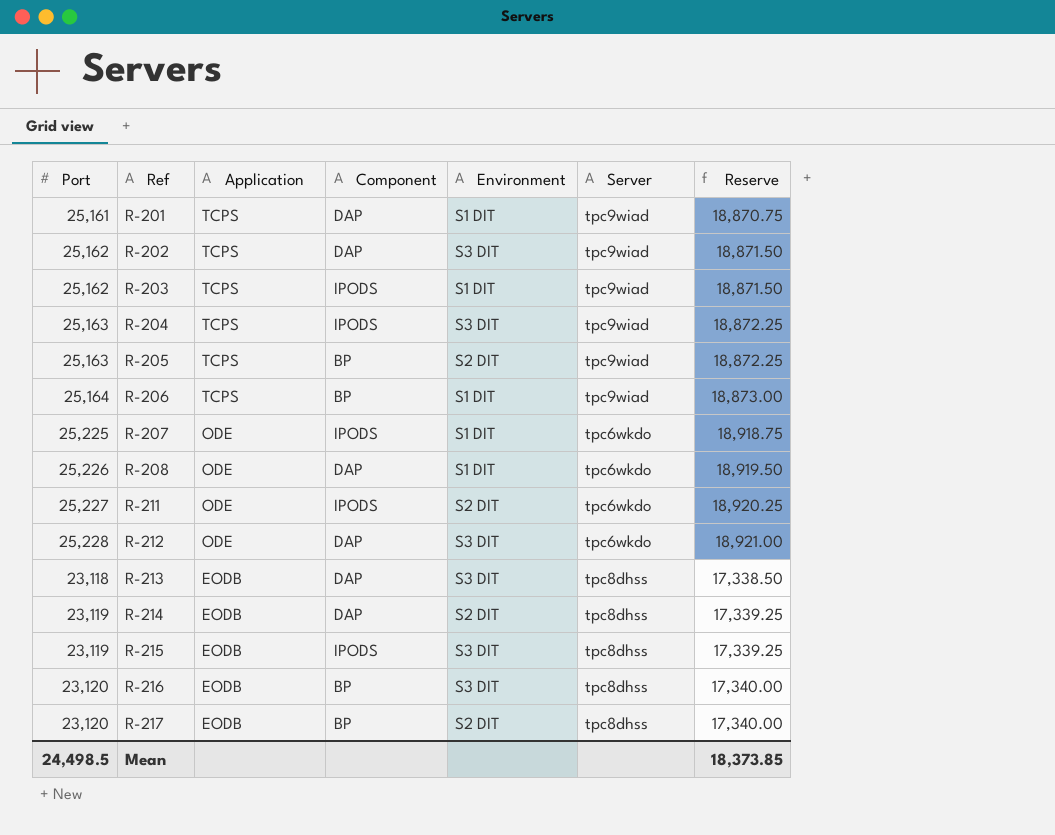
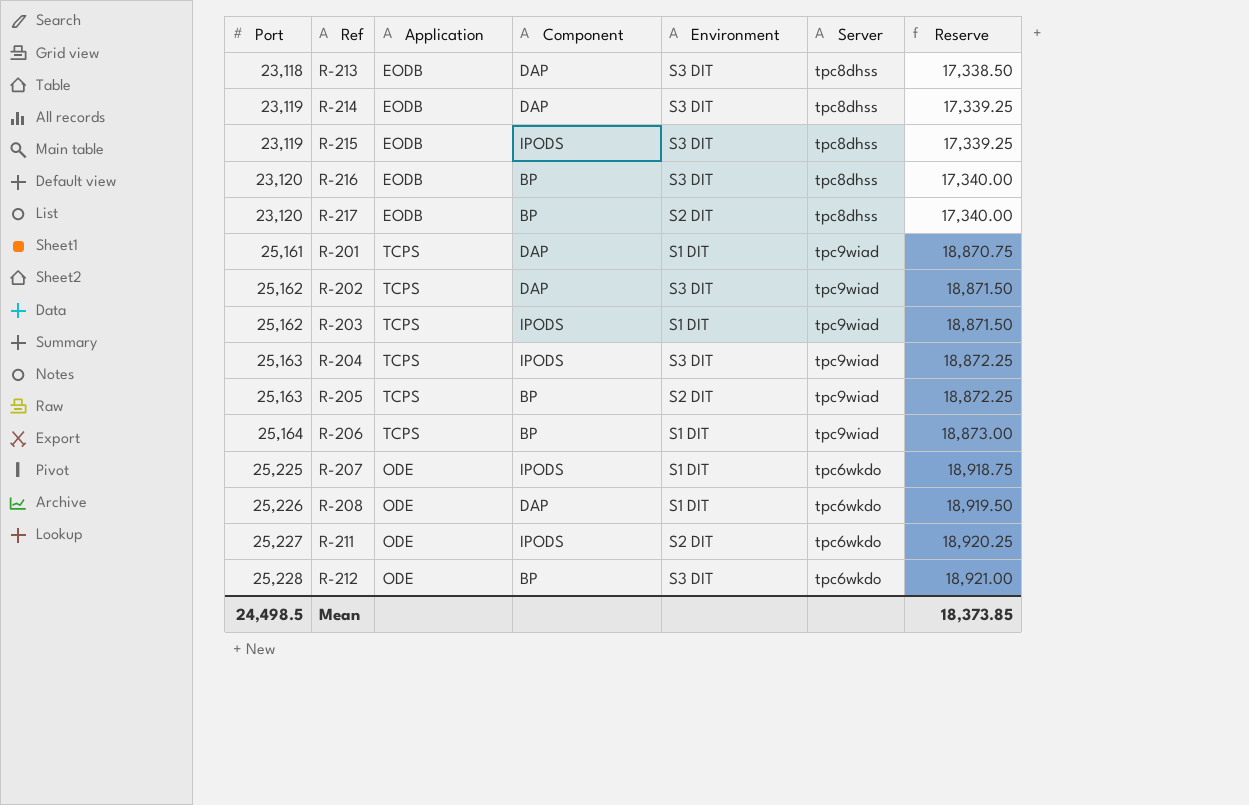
row order: Ref ascending -> Port ascending
R-214 | Environment: S2 DIT -> S3 DIT
R-212 | Component: DAP -> BP

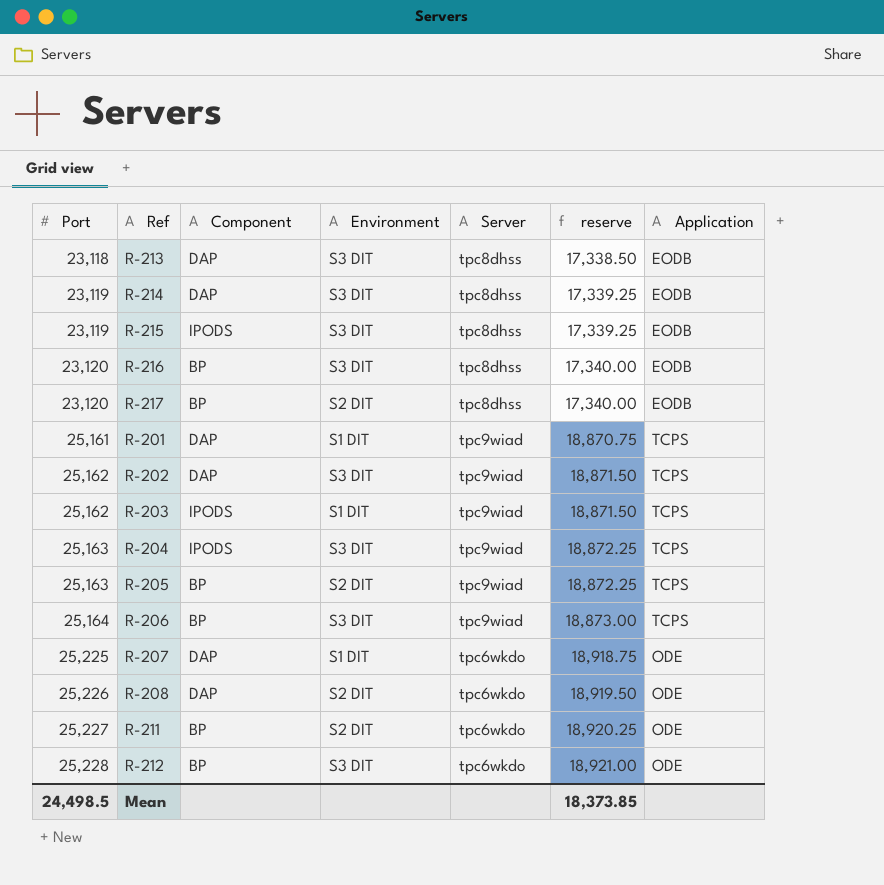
column name: Reserve -> reserve
column Application | position: 3 -> 7
R-206 | Environment: S1 DIT -> S3 DIT
R-207 | Component: IPODS -> DAP
R-208 | Environment: S1 DIT -> S2 DIT
R-211 | Component: IPODS -> BP

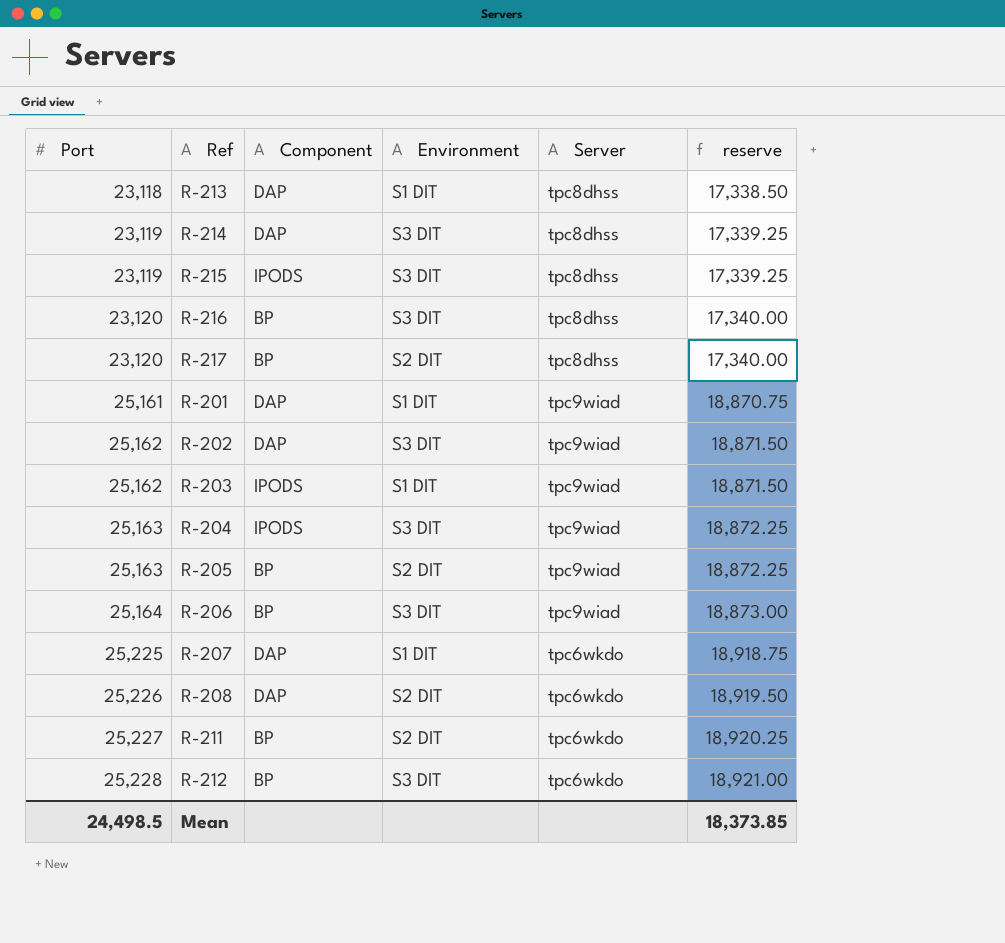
column Application | position: 7 -> none
R-213 | Environment: S3 DIT -> S1 DIT

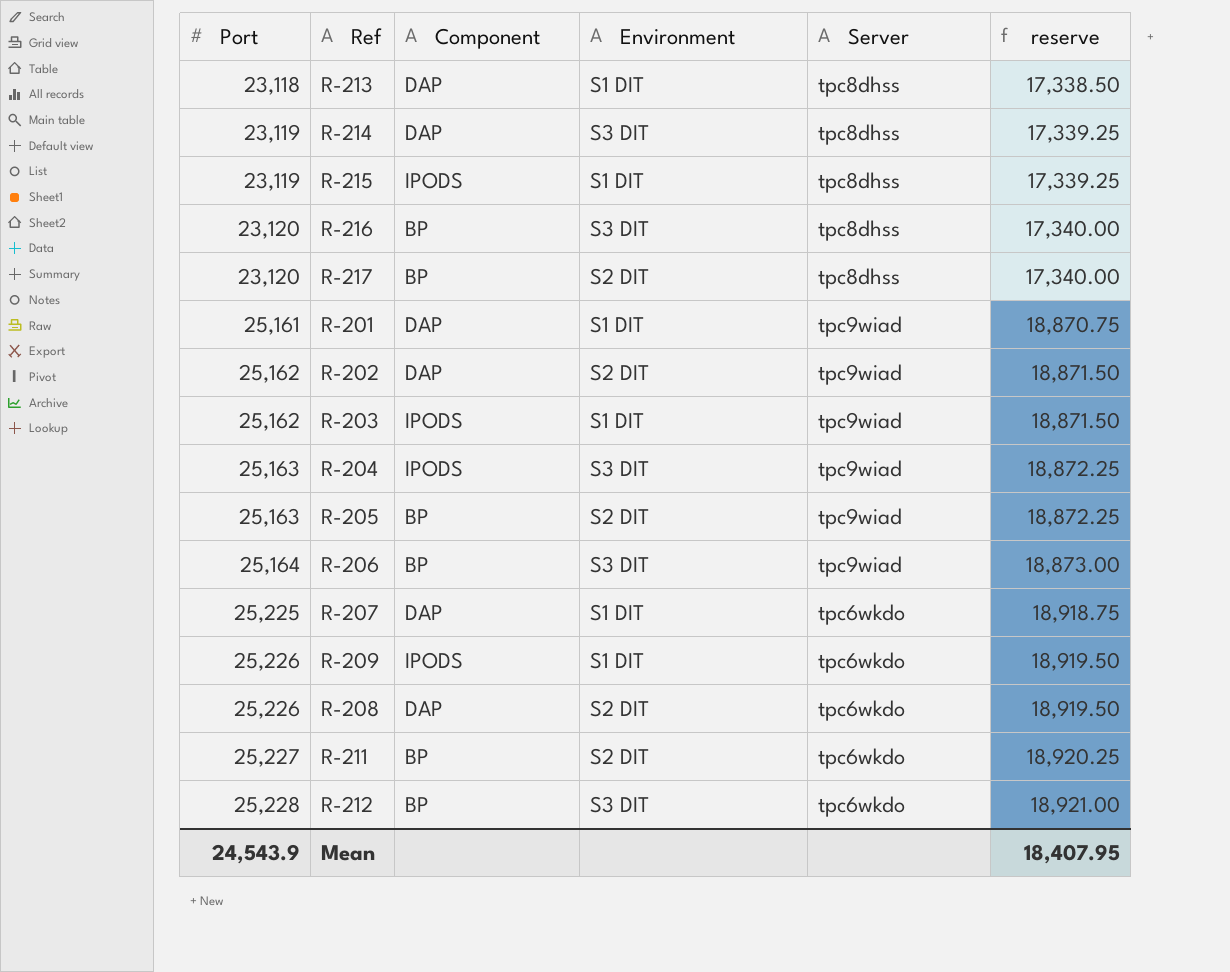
R-215 | Environment: S3 DIT -> S1 DIT
R-202 | Environment: S3 DIT -> S2 DIT
row R-209: none -> 25,226 | IPODS | S1 DIT | tpc6wkdo | 18,919.50
Mean | Port: 24,498.5 -> 24,543.9
Mean | reserve: 18,373.85 -> 18,407.95

